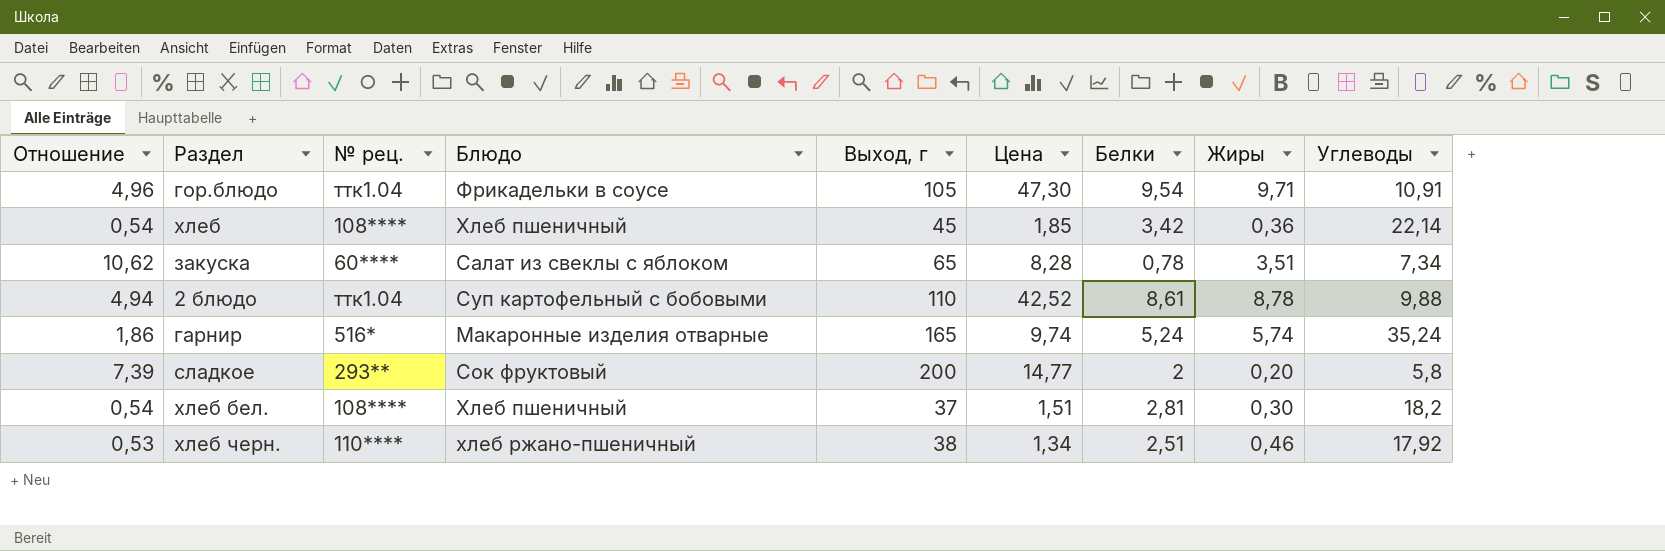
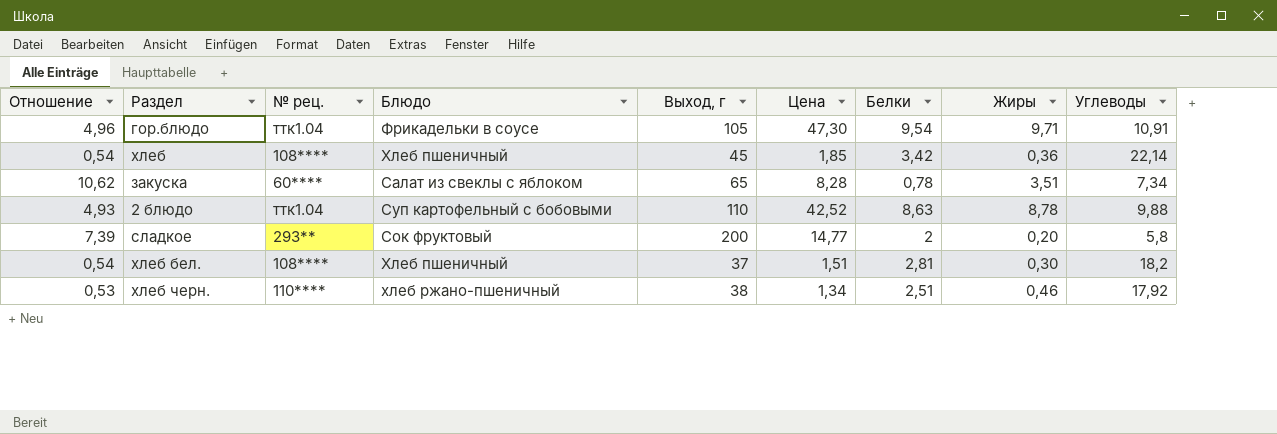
row гарнир: 1,86 | 516* | Макаронные изделия отварные | 165 | 9,74 | 5,24 | 5,74 | 35,24 -> none
2 блюдо | Отношение: 4,94 -> 4,93
2 блюдо | Белки: 8,61 -> 8,63

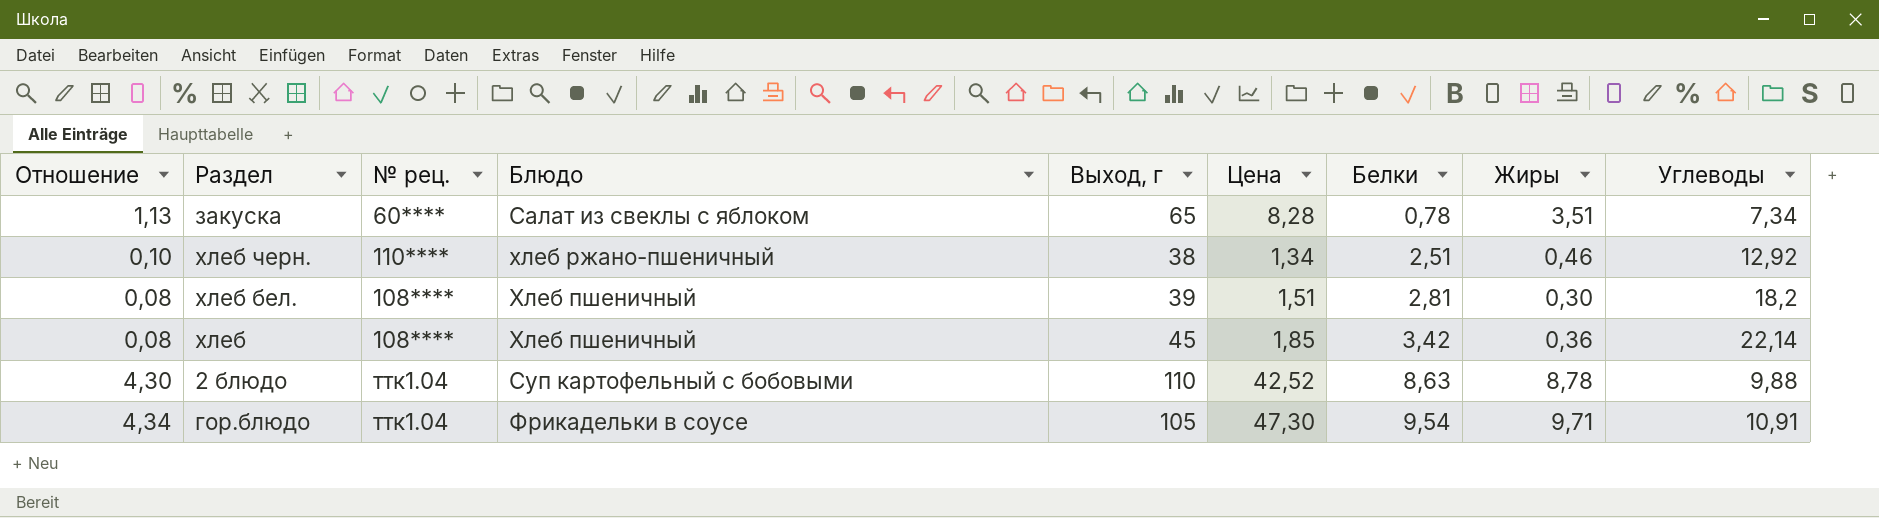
row order: none -> Белки ascending
column Отношение | formula: [Цена] / [Белки] -> [Цена] / [Углеводы]
row сладкое: 7,39 | 293** | Сок фруктовый | 200 | 14,77 | 2 | 0,20 | 5,8 -> none
хлеб черн. | Углеводы: 17,92 -> 12,92
хлеб бел. | Выход, г: 37 -> 39

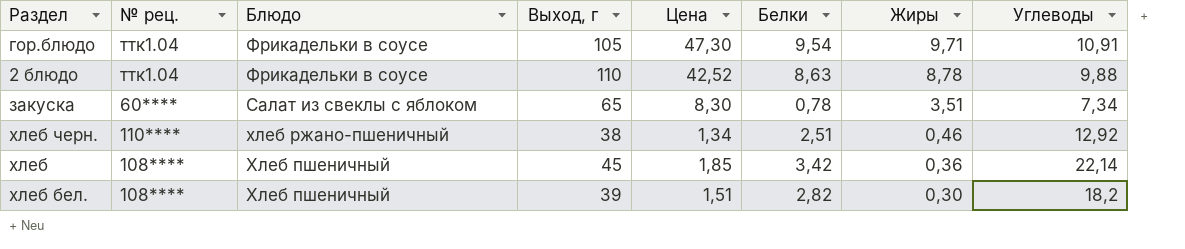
row order: Белки ascending -> Жиры descending
column Отношение | formula: [Цена] / [Углеводы] -> none
2 блюдо | Блюдо: Суп картофельный с бобовыми -> Фрикадельки в соусе
закуска | Цена: 8,28 -> 8,30
хлеб бел. | Белки: 2,81 -> 2,82

